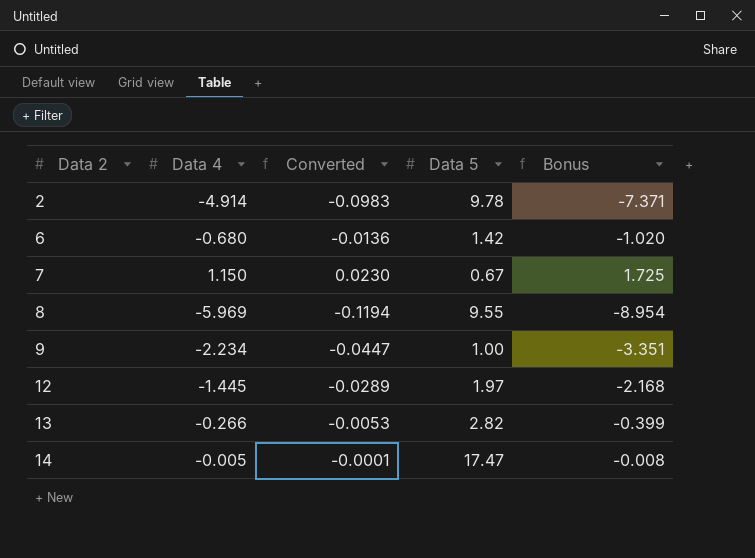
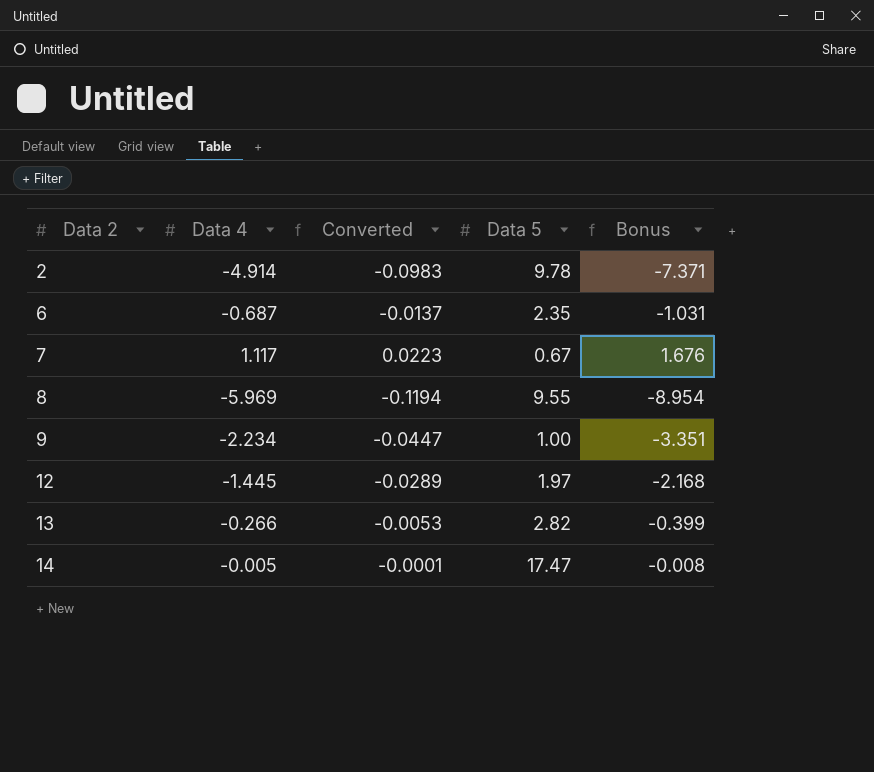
6 | Data 4: -0.680 -> -0.687
6 | Converted: -0.0136 -> -0.0137
6 | Data 5: 1.42 -> 2.35
6 | Bonus: -1.020 -> -1.031
7 | Data 4: 1.150 -> 1.117
7 | Converted: 0.0230 -> 0.0223
7 | Bonus: 1.725 -> 1.676

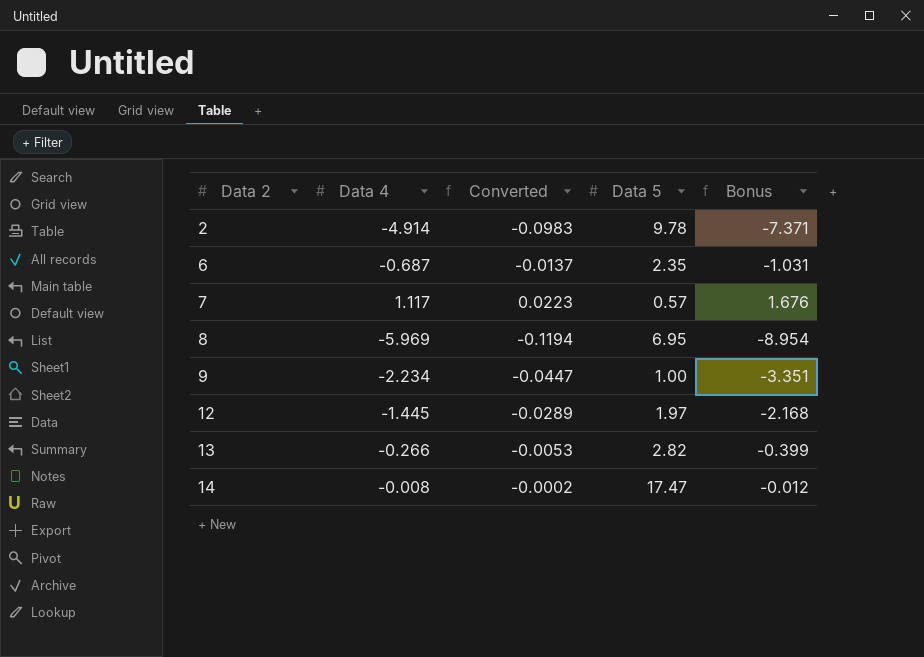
7 | Data 5: 0.67 -> 0.57
8 | Data 5: 9.55 -> 6.95
14 | Data 4: -0.005 -> -0.008
14 | Converted: -0.0001 -> -0.0002
14 | Bonus: -0.008 -> -0.012

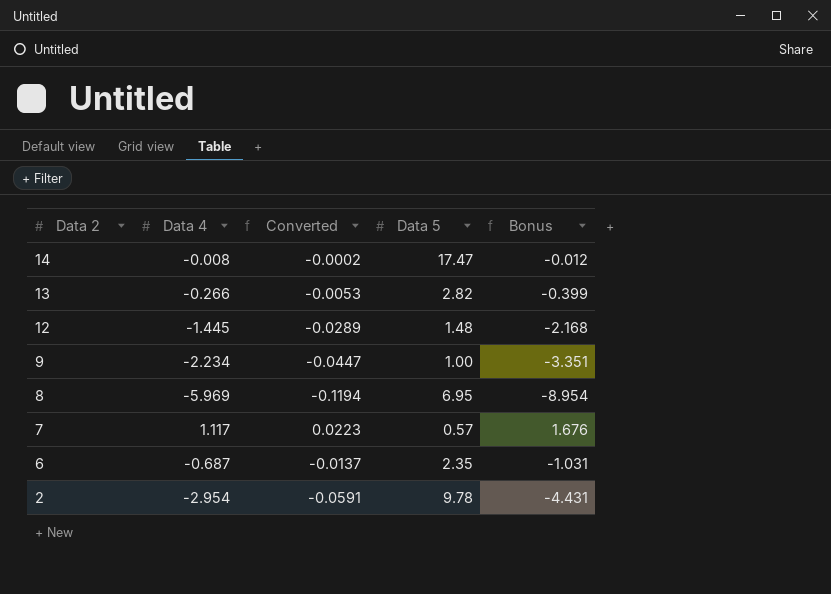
row order: Data 2 ascending -> Data 2 descending
12 | Data 5: 1.97 -> 1.48
2 | Data 4: -4.914 -> -2.954
2 | Converted: -0.0983 -> -0.0591
2 | Bonus: -7.371 -> -4.431

